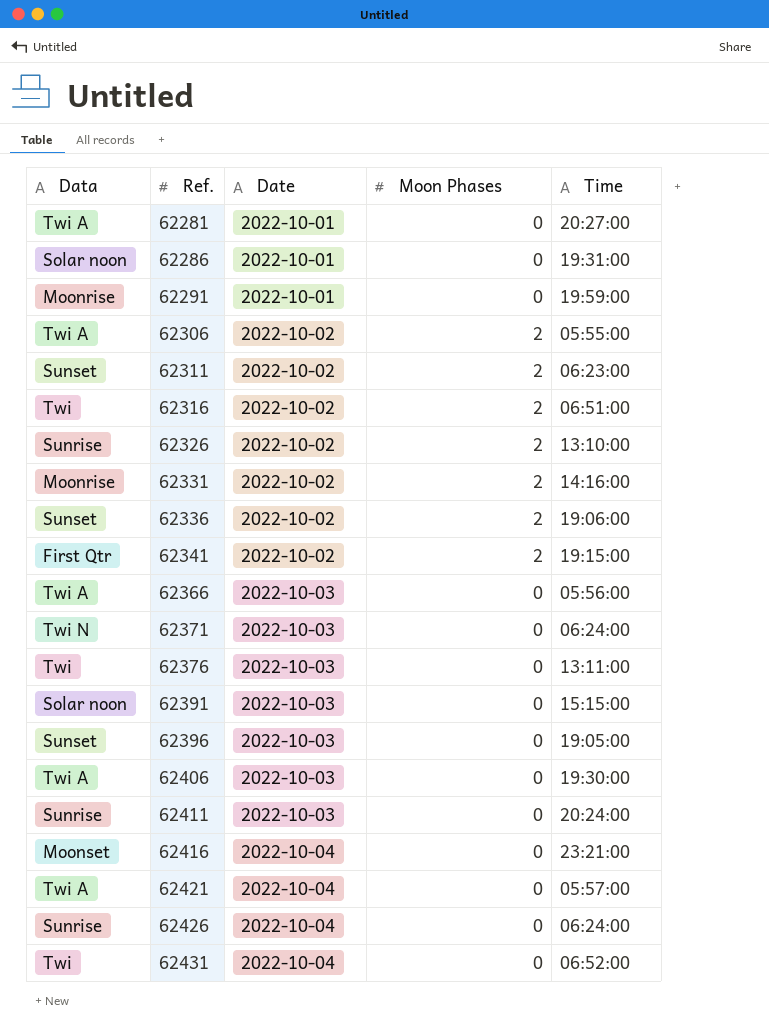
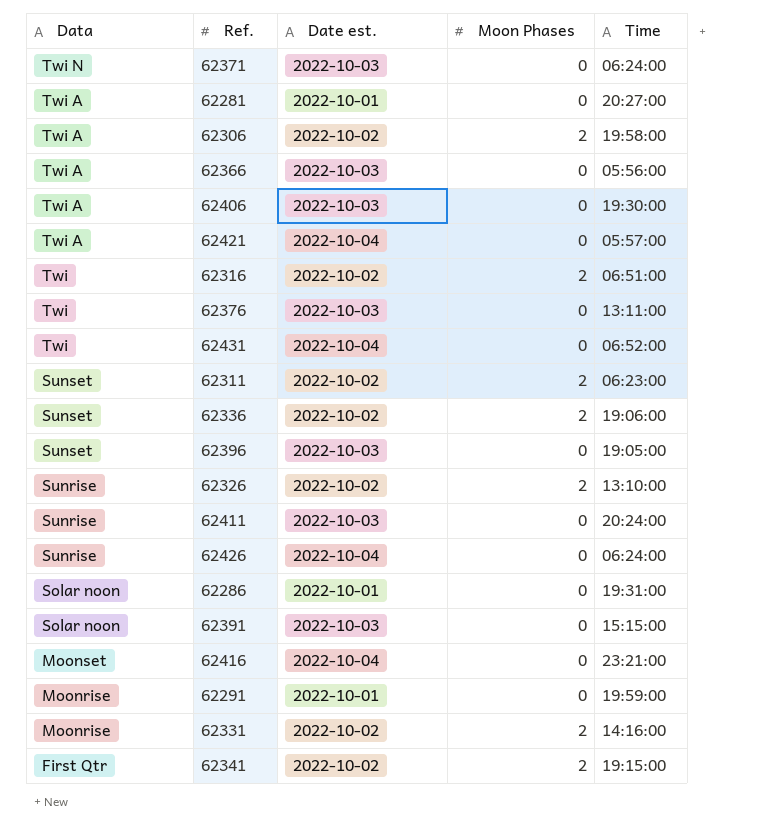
row order: Ref. ascending -> Data descending
column name: Date -> Date est.
62306 | Time: 05:55:00 -> 19:58:00

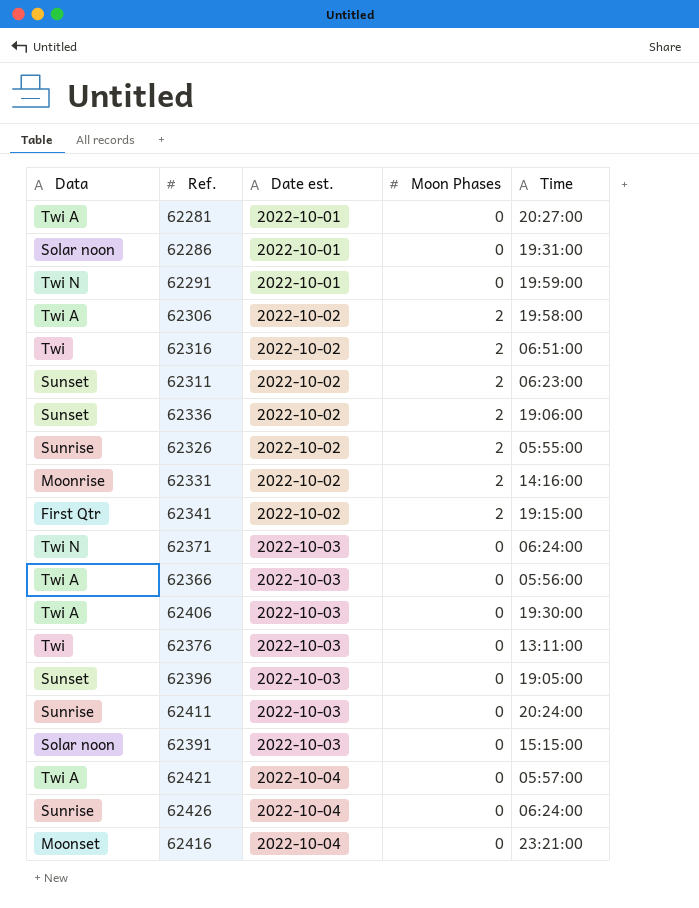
row order: Data descending -> Date est. ascending
row 62431: Twi | 2022-10-04 | 0 | 06:52:00 -> none
62291 | Data: Moonrise -> Twi N
62326 | Time: 13:10:00 -> 05:55:00

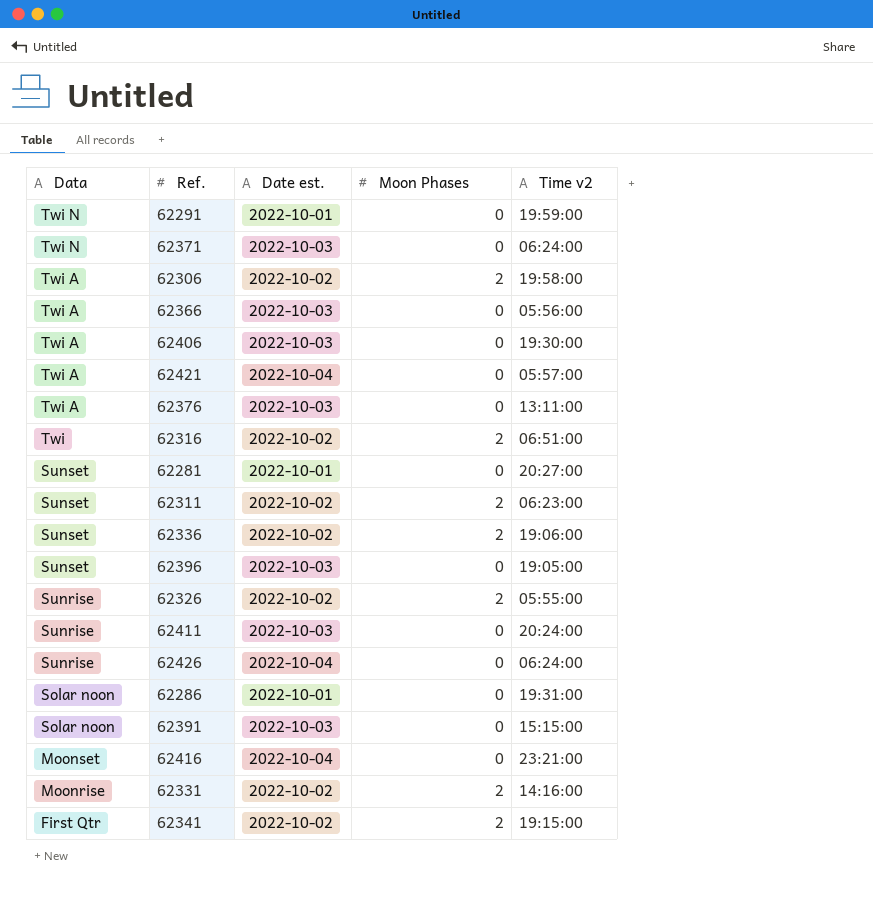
row order: Date est. ascending -> Data descending
column name: Time -> Time v2
62376 | Data: Twi -> Twi A
62281 | Data: Twi A -> Sunset

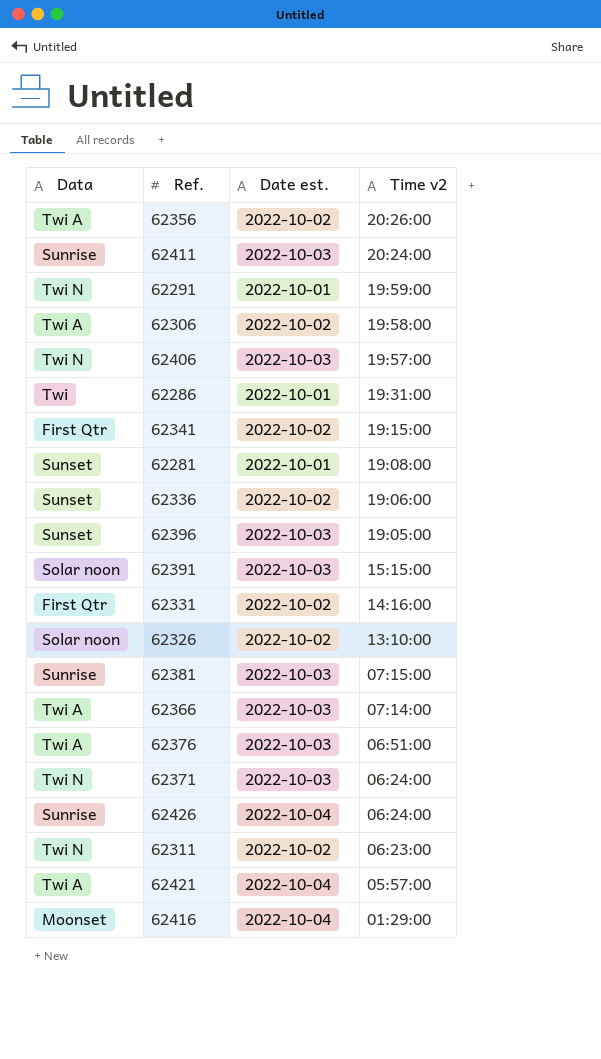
row order: Data descending -> Time v2 descending
column Moon Phases | position: 4 -> none
row 62316: Twi | 2022-10-02 | 2 | 06:51:00 -> none
row 62356: none -> Twi A | 2022-10-02 | 20:26:00
62406 | Data: Twi A -> Twi N
62406 | Time v2: 19:30:00 -> 19:57:00
62286 | Data: Solar noon -> Twi
62281 | Time v2: 20:27:00 -> 19:08:00
62331 | Data: Moonrise -> First Qtr
62326 | Data: Sunrise -> Solar noon
62326 | Time v2: 05:55:00 -> 13:10:00
row 62381: none -> Sunrise | 2022-10-03 | 07:15:00
62366 | Time v2: 05:56:00 -> 07:14:00
62376 | Time v2: 13:11:00 -> 06:51:00
62311 | Data: Sunset -> Twi N
62416 | Time v2: 23:21:00 -> 01:29:00

